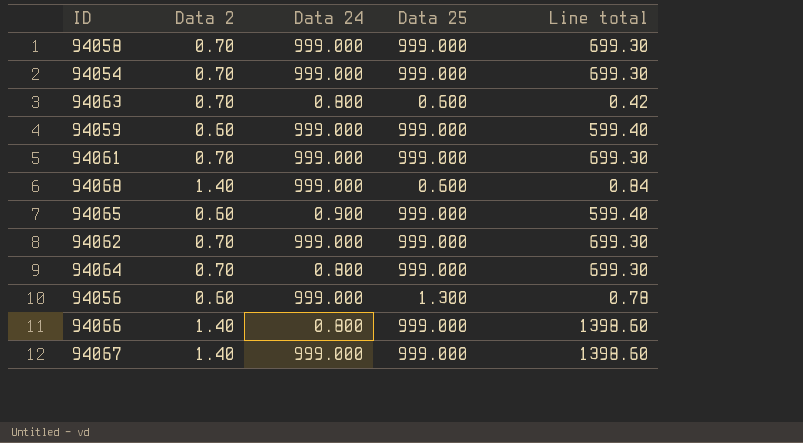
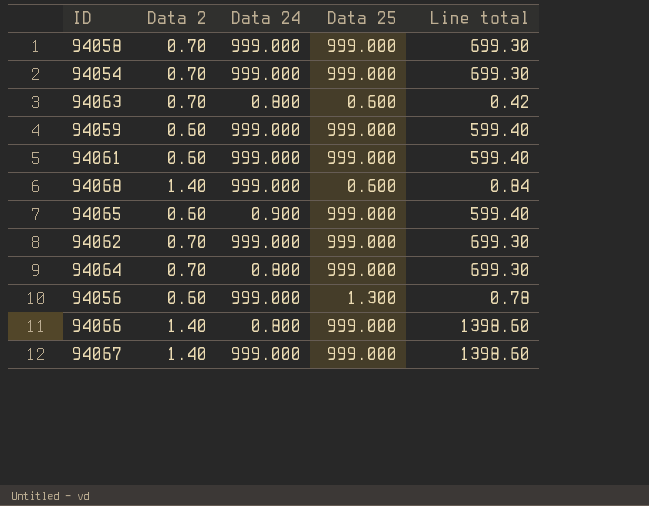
94061 | Data 2: 0.70 -> 0.60
94061 | Line total: 699.30 -> 599.40

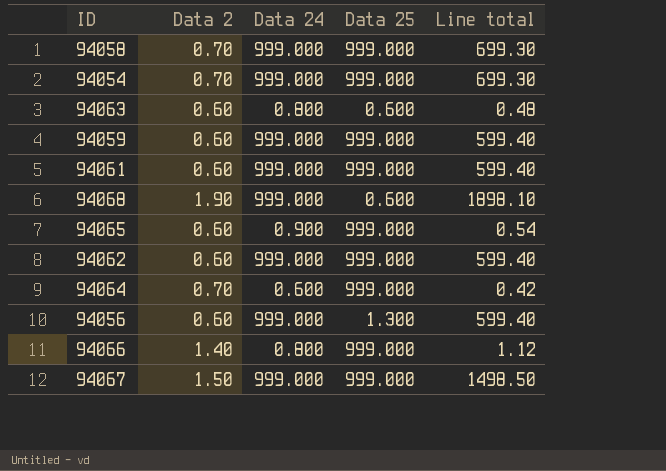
column Line total | formula: [Data 2] * [Data 25] -> [Data 2] * [Data 24]
94063 | Data 2: 0.70 -> 0.60
94068 | Data 2: 1.40 -> 1.90
94062 | Data 2: 0.70 -> 0.60
94064 | Data 24: 0.800 -> 0.600
94067 | Data 2: 1.40 -> 1.50

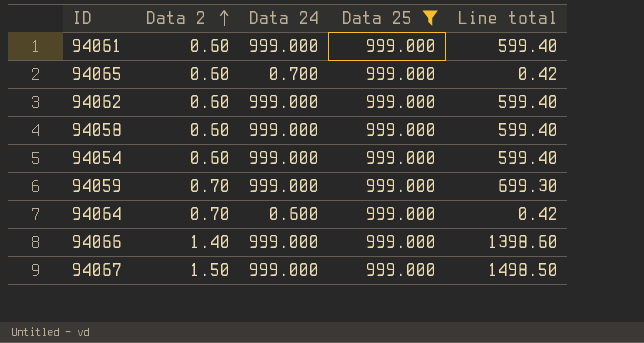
filter: none -> Data 25 = 999.000
row order: none -> Data 2 ascending
94065 | Data 24: 0.900 -> 0.700
94065 | Line total: 0.54 -> 0.42
94058 | Data 2: 0.70 -> 0.60
94058 | Line total: 699.30 -> 599.40
94054 | Data 2: 0.70 -> 0.60
94054 | Line total: 699.30 -> 599.40
94059 | Data 2: 0.60 -> 0.70
94059 | Line total: 599.40 -> 699.30
94066 | Data 24: 0.800 -> 999.000
94066 | Line total: 1.12 -> 1398.60

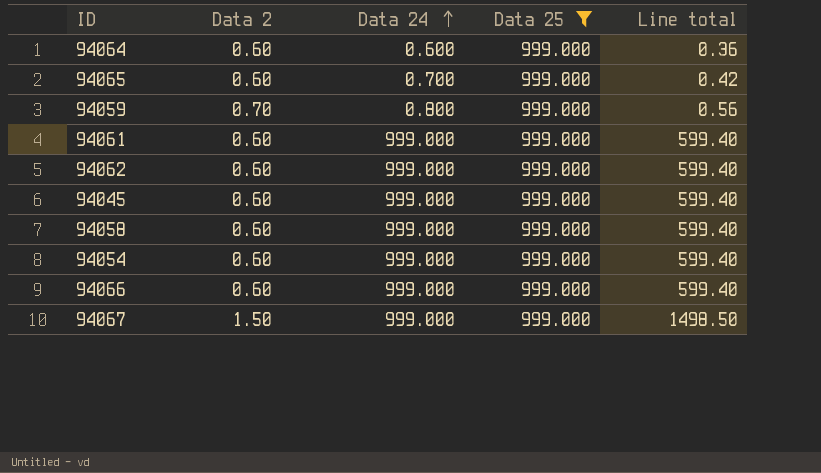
row order: Data 2 ascending -> Data 24 ascending
94064 | Data 2: 0.70 -> 0.60
94064 | Line total: 0.42 -> 0.36
94059 | Data 24: 999.000 -> 0.800
94059 | Line total: 699.30 -> 0.56
row 94045: none -> 0.60 | 999.000 | 999.000 | 599.40
94066 | Data 2: 1.40 -> 0.60
94066 | Line total: 1398.60 -> 599.40

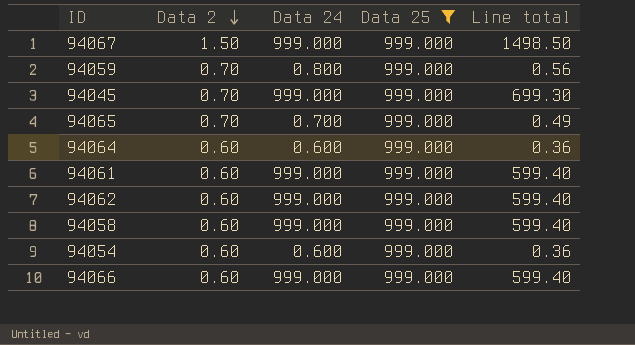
row order: Data 24 ascending -> Data 2 descending
94045 | Data 2: 0.60 -> 0.70
94045 | Line total: 599.40 -> 699.30
94065 | Data 2: 0.60 -> 0.70
94065 | Line total: 0.42 -> 0.49
94054 | Data 24: 999.000 -> 0.600
94054 | Line total: 599.40 -> 0.36

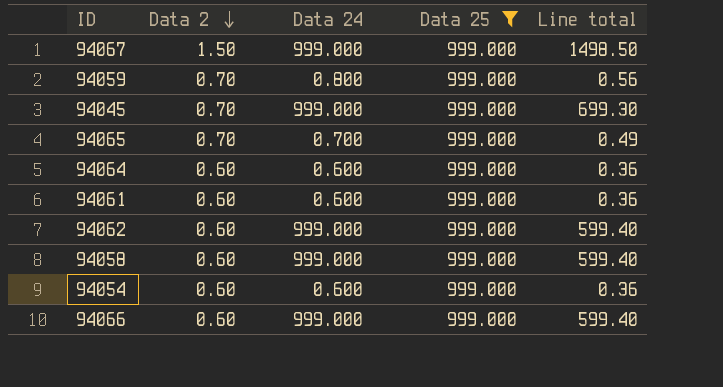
94061 | Data 24: 999.000 -> 0.600
94061 | Line total: 599.40 -> 0.36

